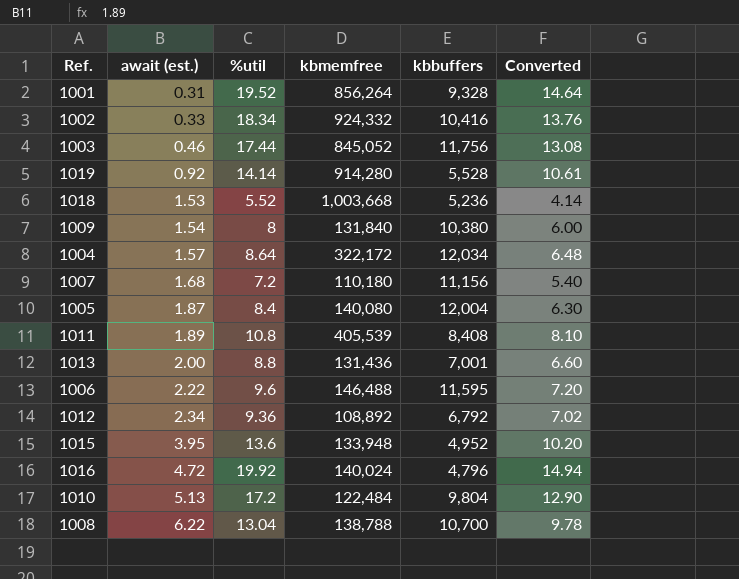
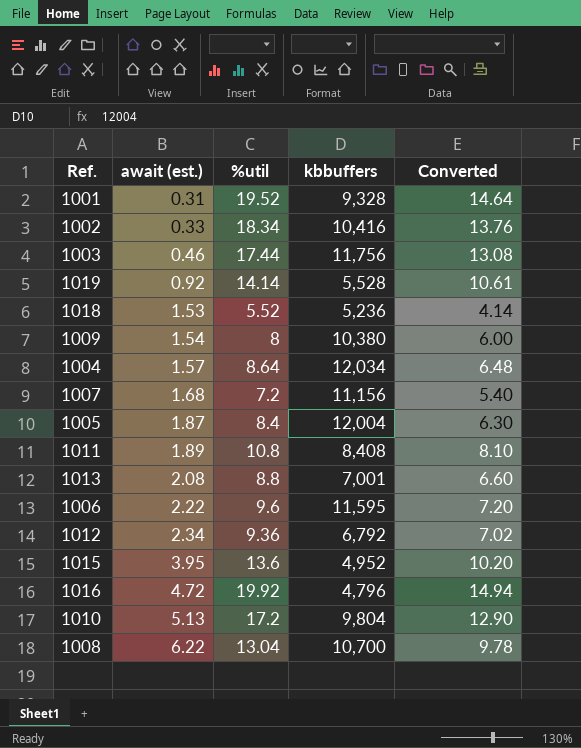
column kbmemfree | position: 4 -> none
1013 | await (est.): 2.00 -> 2.08

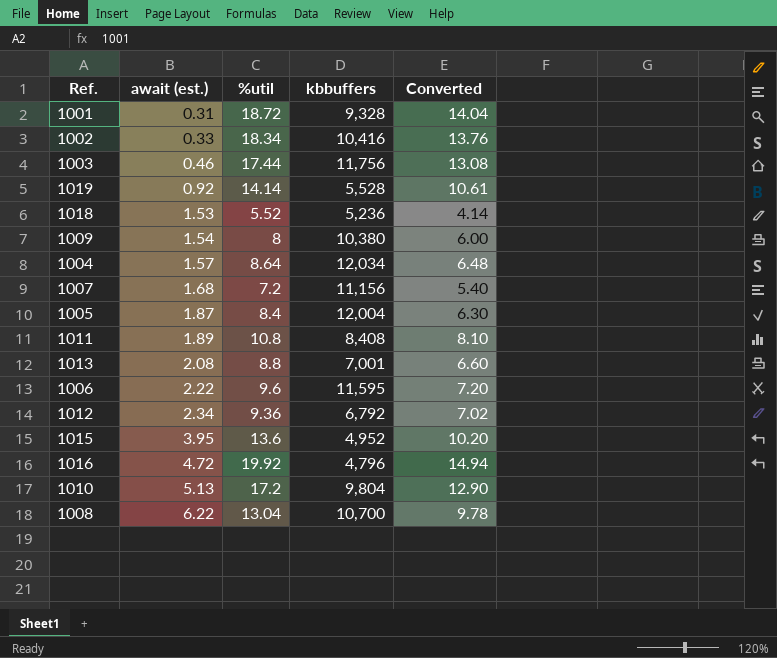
1001 | %util: 19.52 -> 18.72
1001 | Converted: 14.64 -> 14.04

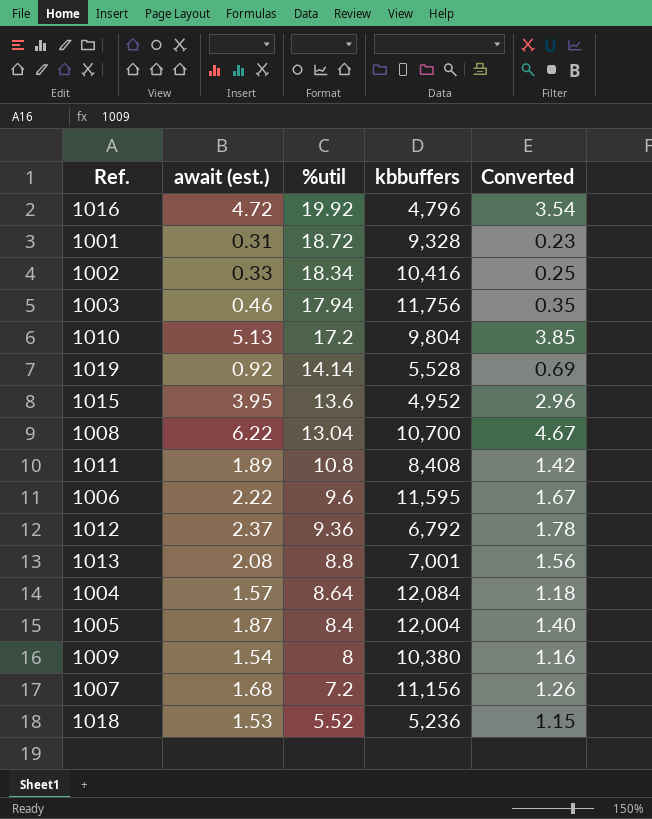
row order: await (est.) ascending -> %util descending
column Converted | formula: [%util] * 0.75 -> [await (est.)] * 0.75
1003 | %util: 17.44 -> 17.94
1012 | await (est.): 2.34 -> 2.37
1004 | kbbuffers: 12,034 -> 12,084

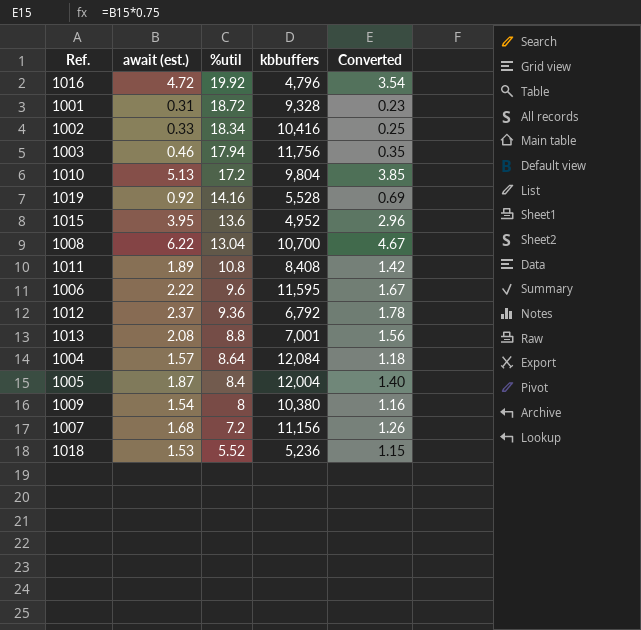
1019 | %util: 14.14 -> 14.16

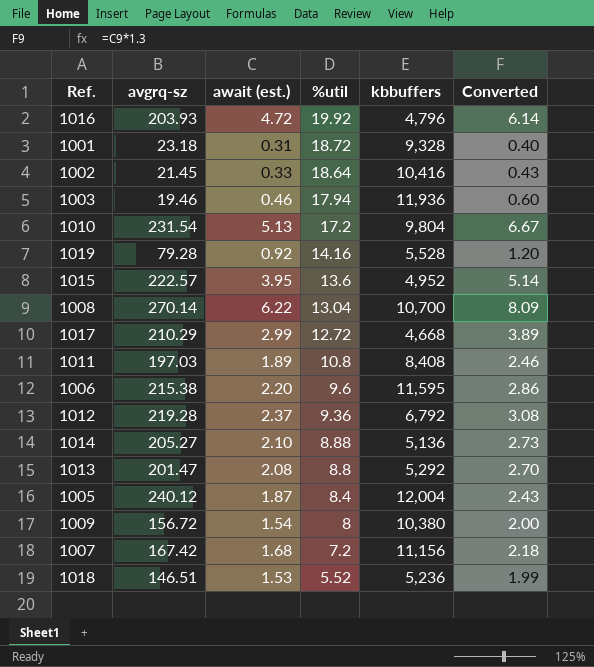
column avgrq-sz | position: none -> 2
column Converted | formula: [await (est.)] * 0.75 -> [await (est.)] * 1.3
row 1004: 1.57 | 8.64 | 12,084 | 1.18 -> none
1002 | %util: 18.34 -> 18.64
1003 | kbbuffers: 11,756 -> 11,936
row 1017: none -> 210.29 | 2.99 | 12.72 | 4,668 | 3.89
1006 | await (est.): 2.22 -> 2.20
row 1014: none -> 205.27 | 2.10 | 8.88 | 5,136 | 2.73
1013 | kbbuffers: 7,001 -> 5,292

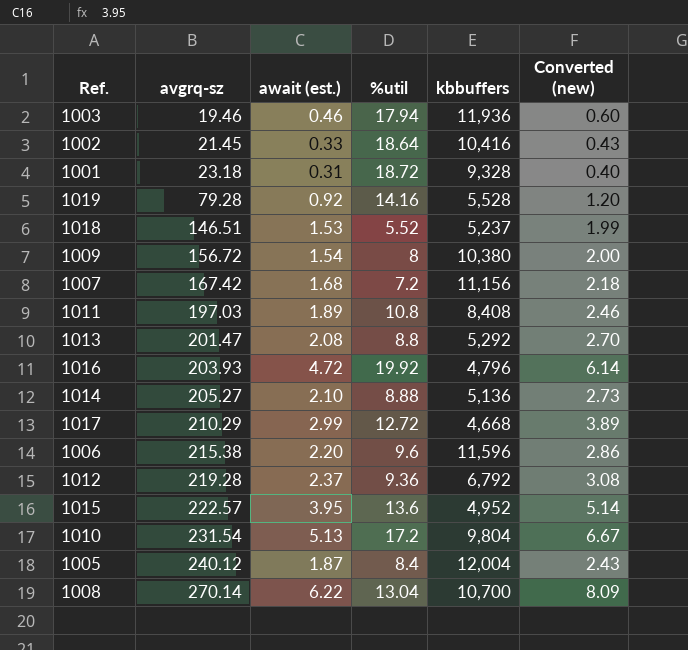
row order: %util descending -> avgrq-sz ascending
column name: Converted -> Converted (new)
1018 | kbbuffers: 5,236 -> 5,237
1006 | kbbuffers: 11,595 -> 11,596

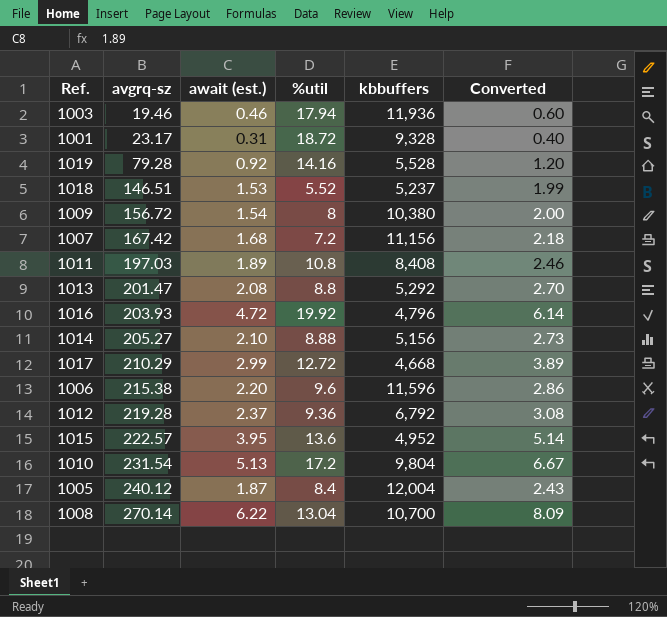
column name: Converted (new) -> Converted
row 1002: 21.45 | 0.33 | 18.64 | 10,416 | 0.43 -> none
1001 | avgrq-sz: 23.18 -> 23.17
1014 | kbbuffers: 5,136 -> 5,156

